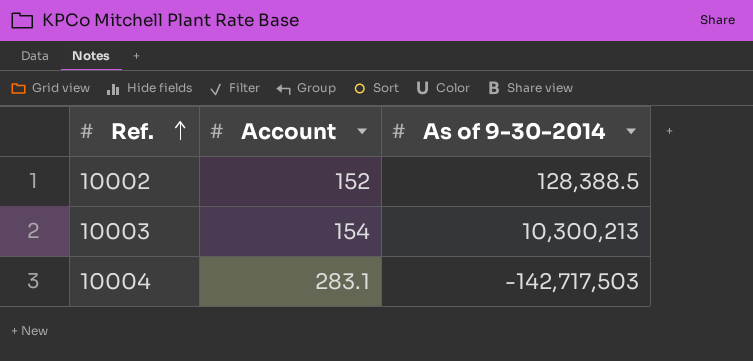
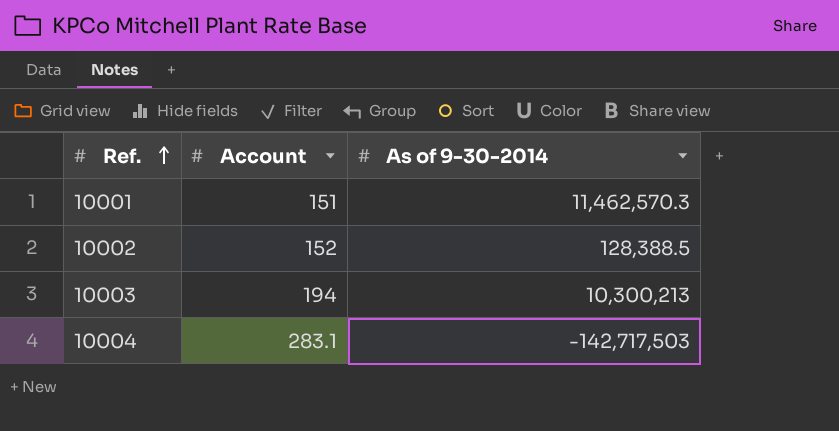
row 10001: none -> 151 | 11,462,570.3
10003 | Account: 154 -> 194

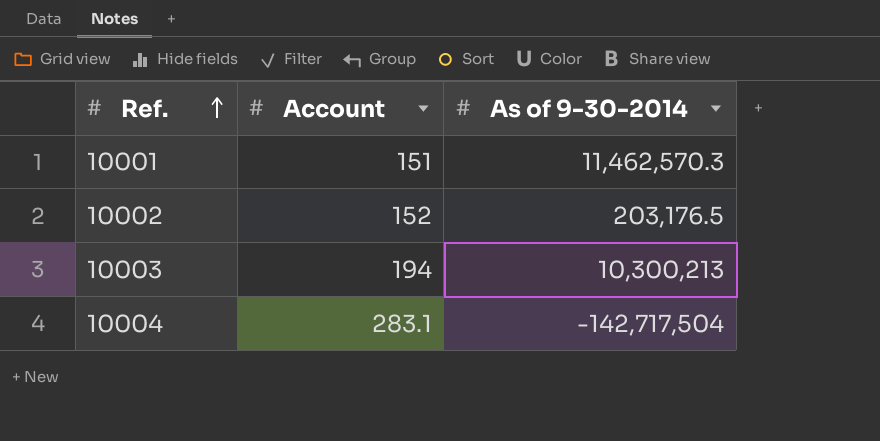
10002 | As of 9-30-2014: 128,388.5 -> 203,176.5
10004 | As of 9-30-2014: -142,717,503 -> -142,717,504

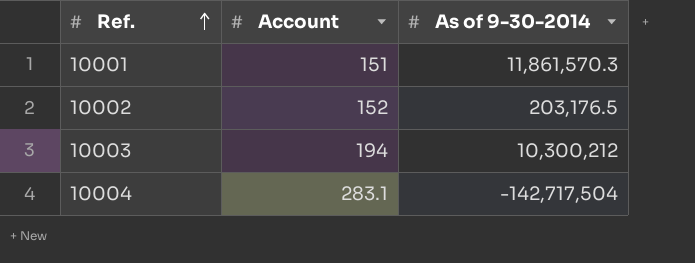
10001 | As of 9-30-2014: 11,462,570.3 -> 11,861,570.3
10003 | As of 9-30-2014: 10,300,213 -> 10,300,212

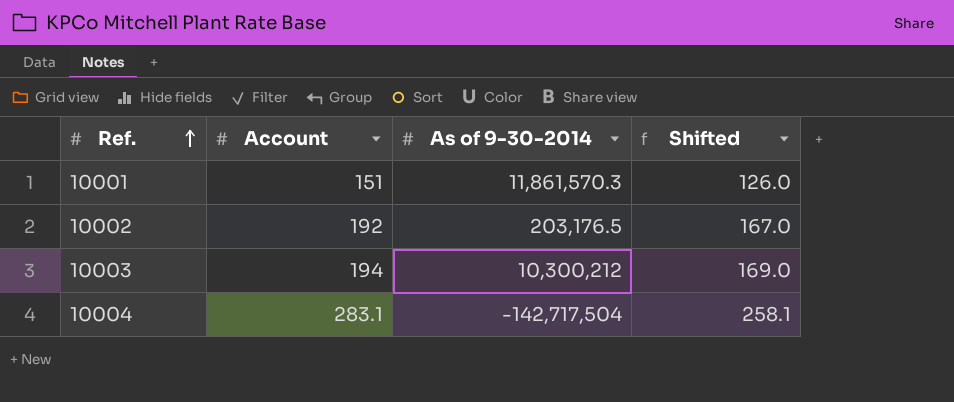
column Shifted | formula: none -> [Account] - 25
10002 | Account: 152 -> 192

